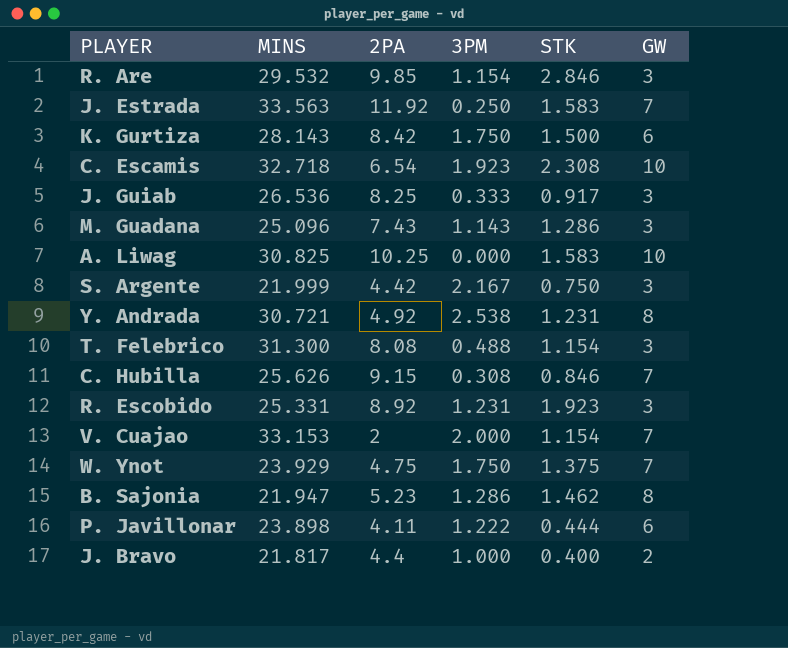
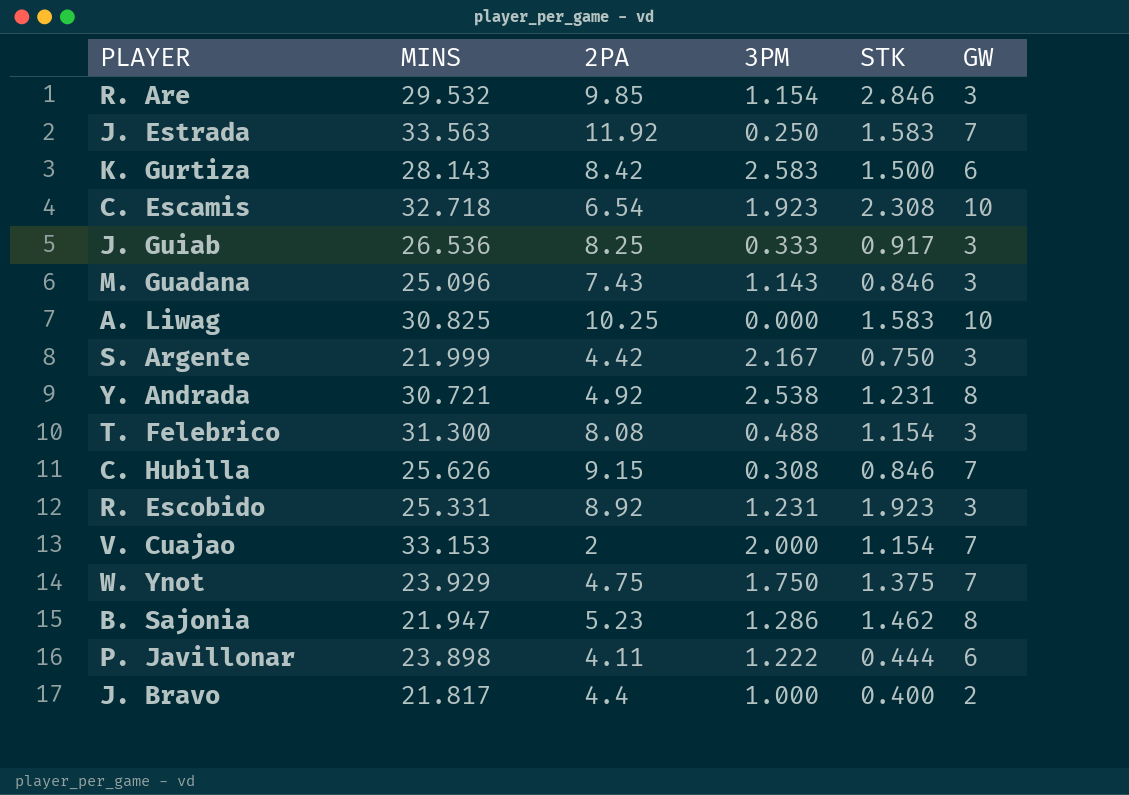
K. Gurtiza | 3PM: 1.750 -> 2.583
M. Guadana | STK: 1.286 -> 0.846

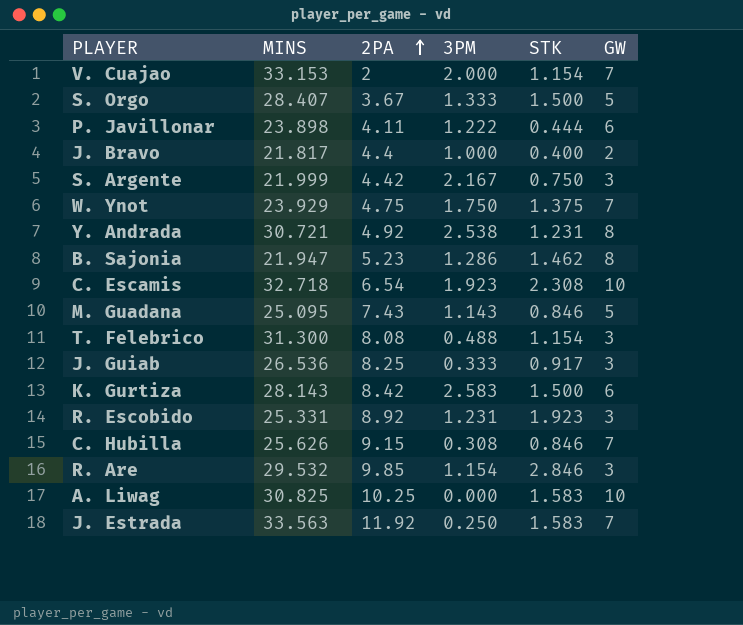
row order: none -> 2PA ascending
row S. Orgo: none -> 28.407 | 3.67 | 1.333 | 1.500 | 5
M. Guadana | MINS: 25.096 -> 25.095
M. Guadana | GW: 3 -> 5

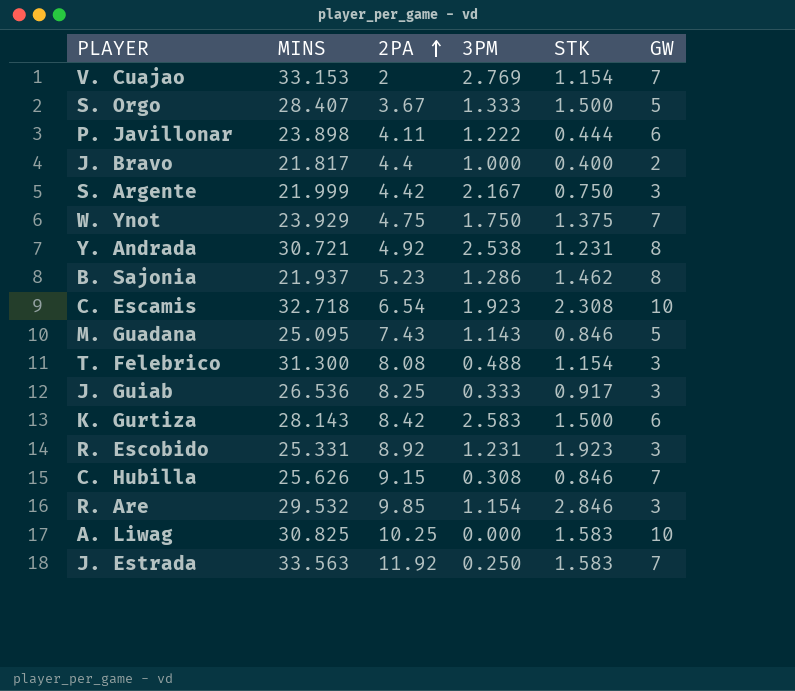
V. Cuajao | 3PM: 2.000 -> 2.769
B. Sajonia | MINS: 21.947 -> 21.937

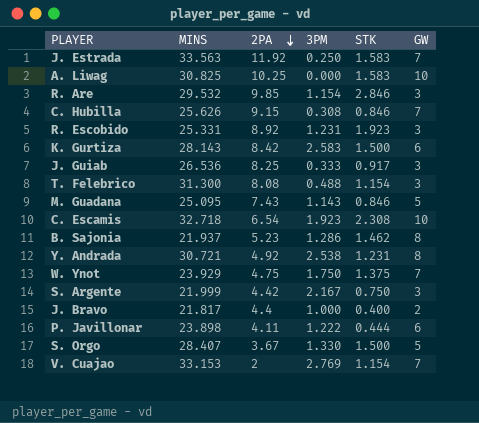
row order: 2PA ascending -> 2PA descending
S. Orgo | 3PM: 1.333 -> 1.330

